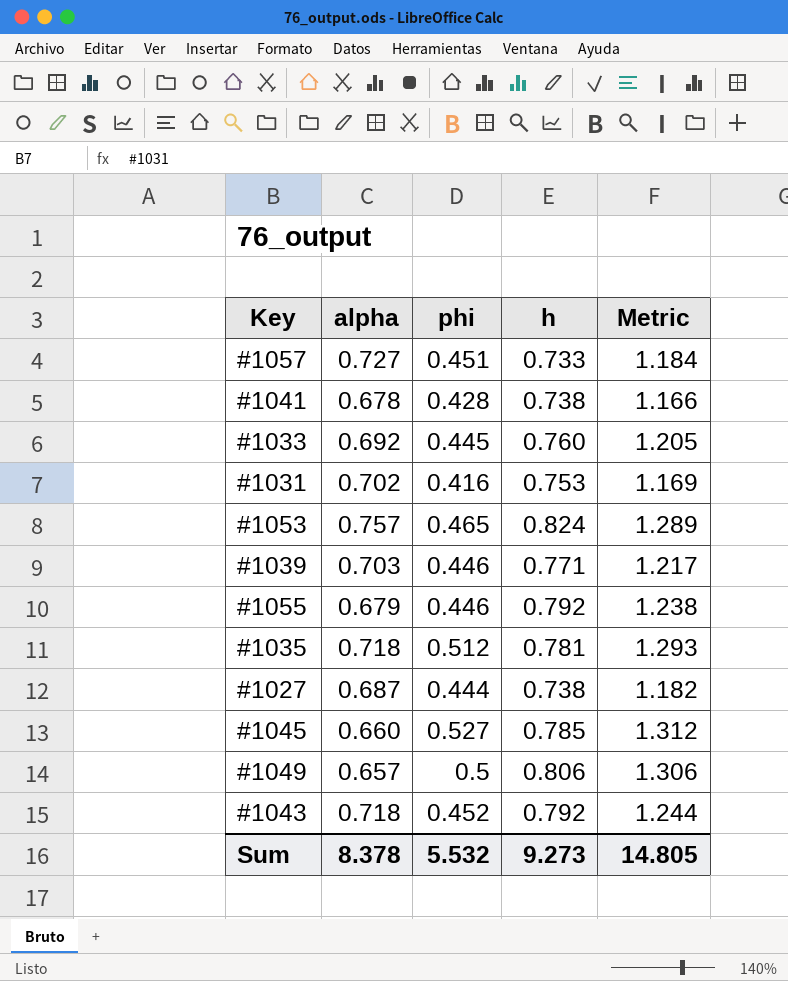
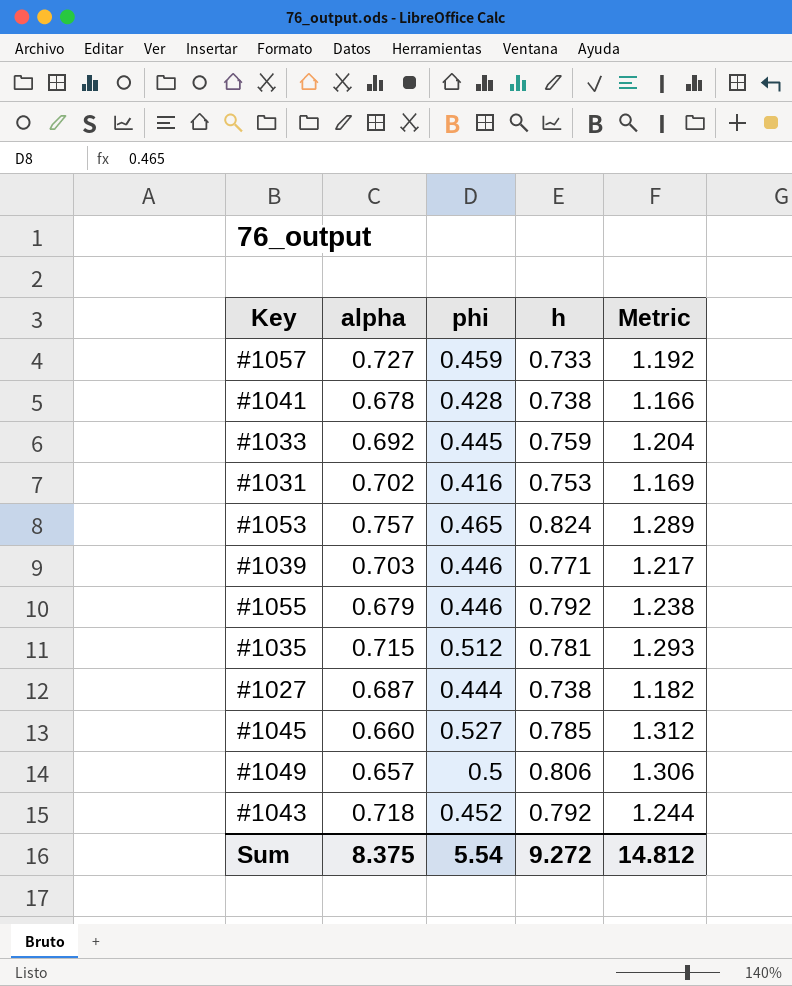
#1057 | phi: 0.451 -> 0.459
#1057 | Metric: 1.184 -> 1.192
#1033 | h: 0.760 -> 0.759
#1033 | Metric: 1.205 -> 1.204
#1035 | alpha: 0.718 -> 0.715
Sum | alpha: 8.378 -> 8.375
Sum | phi: 5.532 -> 5.54
Sum | h: 9.273 -> 9.272
Sum | Metric: 14.805 -> 14.812

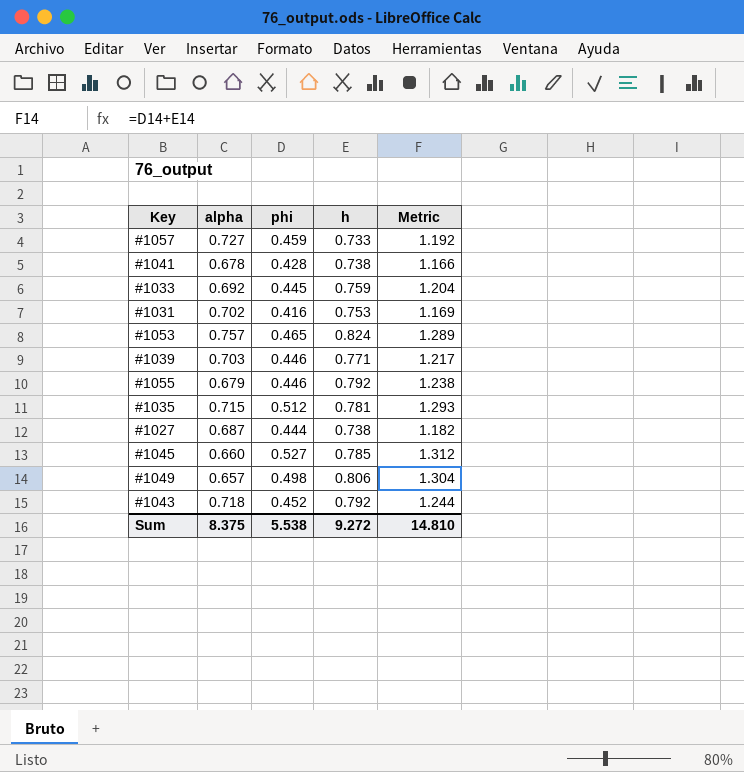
#1049 | phi: 0.5 -> 0.498
#1049 | Metric: 1.306 -> 1.304
Sum | phi: 5.54 -> 5.538
Sum | Metric: 14.812 -> 14.810

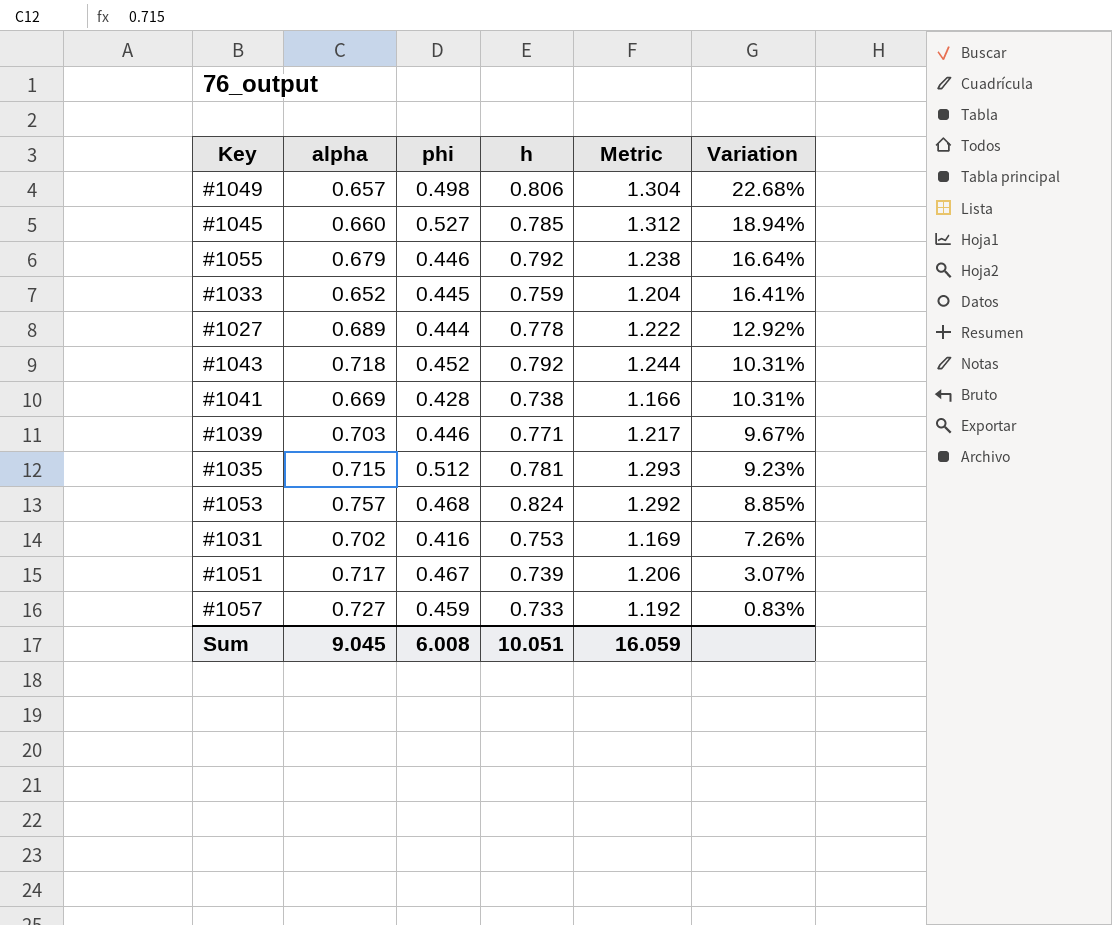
row order: none -> Variation descending
column Variation | formula: none -> ([h] - [alpha]) / [alpha]
#1033 | alpha: 0.692 -> 0.652
#1027 | alpha: 0.687 -> 0.689
#1027 | h: 0.738 -> 0.778
#1027 | Metric: 1.182 -> 1.222
#1041 | alpha: 0.678 -> 0.669
#1053 | phi: 0.465 -> 0.468
#1053 | Metric: 1.289 -> 1.292
row #1051: none -> 0.717 | 0.467 | 0.739 | 1.206 | 3.07%
Sum | alpha: 8.375 -> 9.045
Sum | phi: 5.538 -> 6.008
Sum | h: 9.272 -> 10.051
Sum | Metric: 14.810 -> 16.059

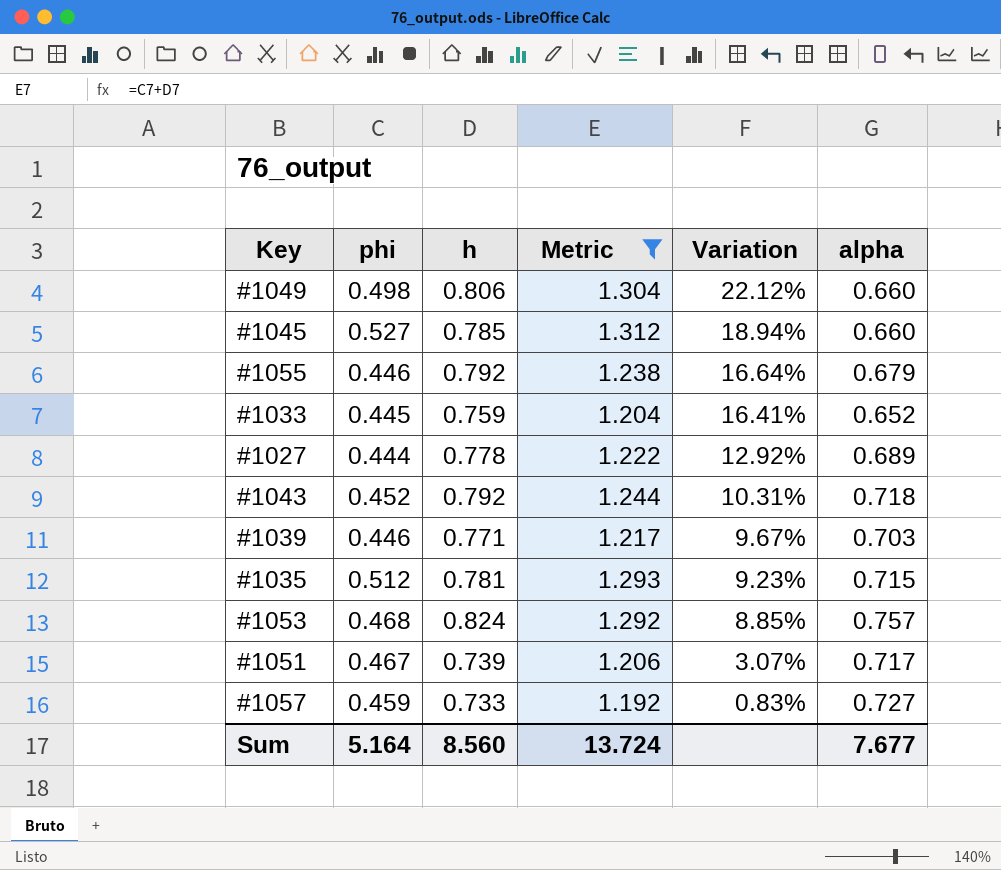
filter: none -> Metric >= 1.192
column alpha | position: 2 -> 6
#1049 | Variation: 22.68% -> 22.12%
#1049 | alpha: 0.657 -> 0.660
Sum | phi: 6.008 -> 5.164
Sum | h: 10.051 -> 8.560
Sum | Metric: 16.059 -> 13.724
Sum | alpha: 9.045 -> 7.677

